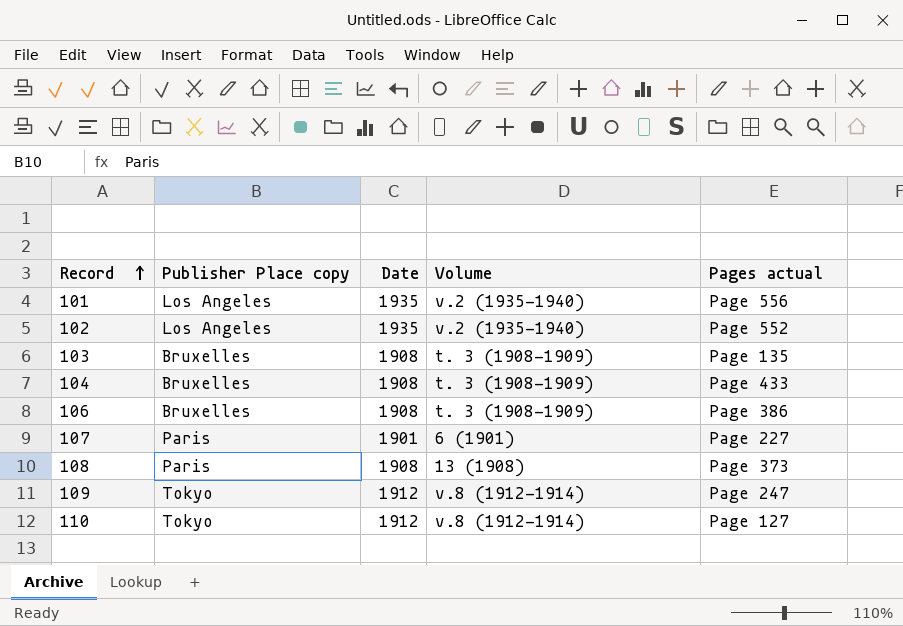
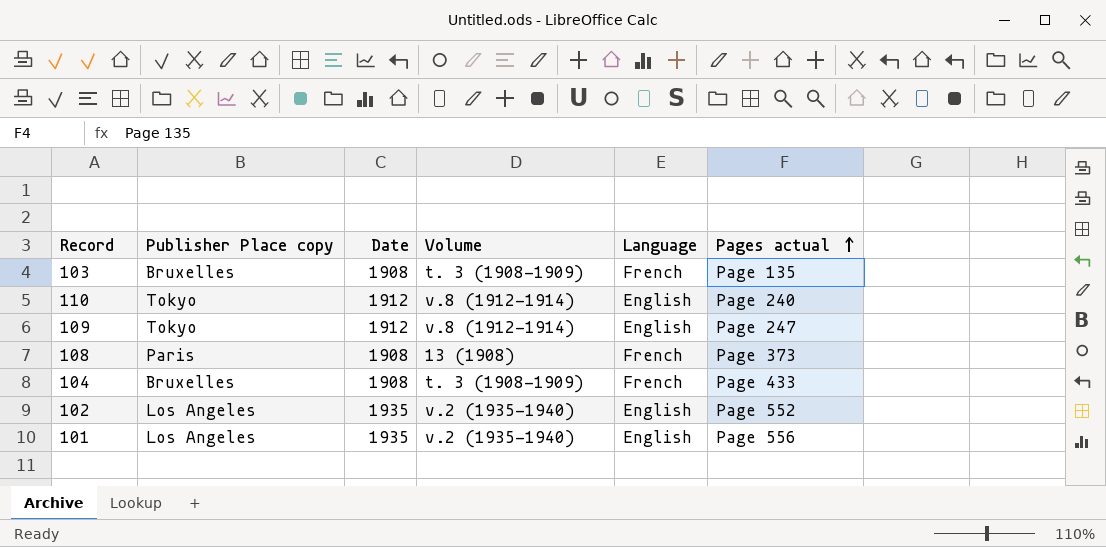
row order: Record ascending -> Pages actual ascending
column Language | position: none -> 5
row 106: Bruxelles | 1908 | t. 3 (1908-1909) | Page 386 -> none
row 107: Paris | 1901 | 6 (1901) | Page 227 -> none
110 | Pages actual: Page 127 -> Page 240

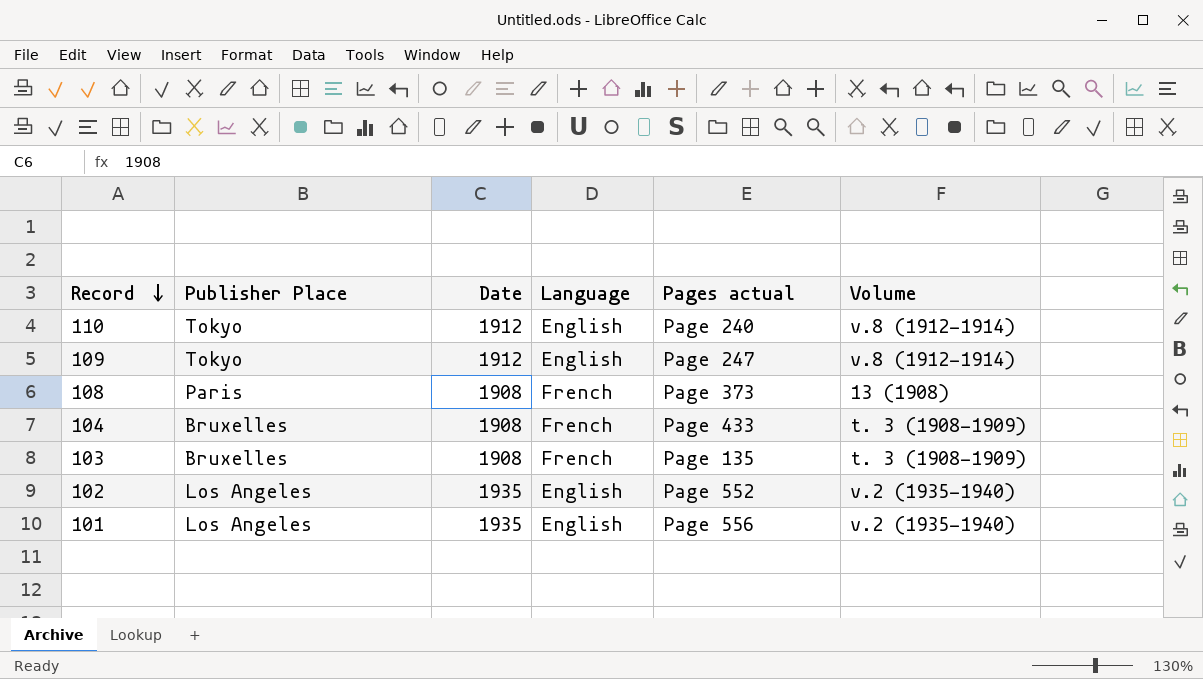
row order: Pages actual ascending -> Record descending
column name: Publisher Place copy -> Publisher Place
column Volume | position: 4 -> 6

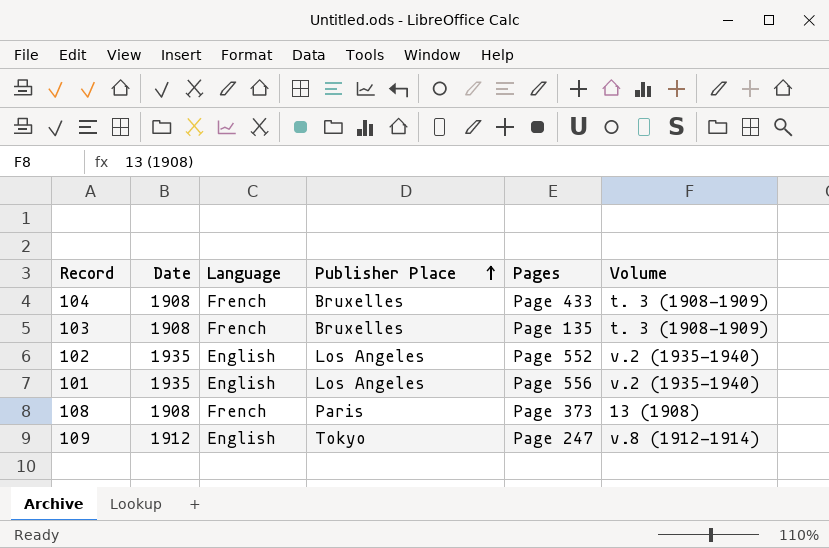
row order: Record descending -> Publisher Place ascending
column Publisher Place | position: 2 -> 4
column name: Pages actual -> Pages
row 110: Tokyo | 1912 | English | Page 240 | v.8 (1912-1914) -> none

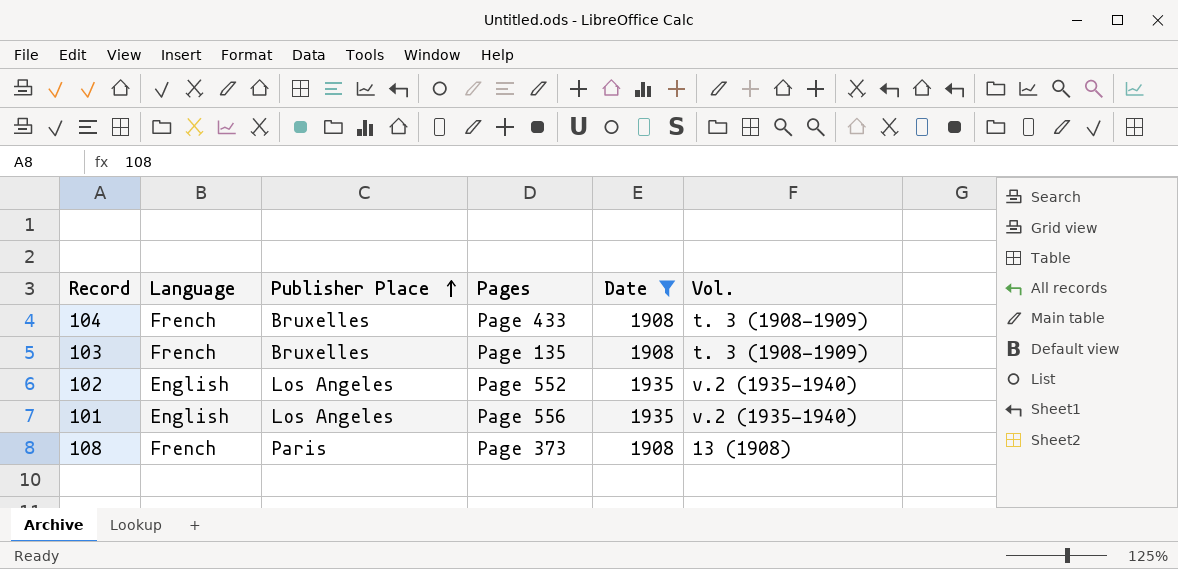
filter: none -> Date != 1912
column Date | position: 2 -> 5
column name: Volume -> Vol.

